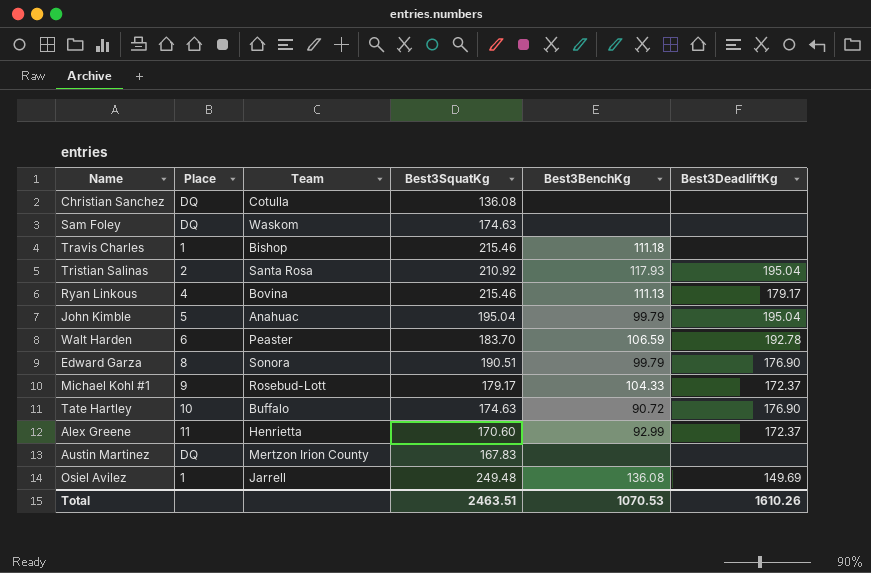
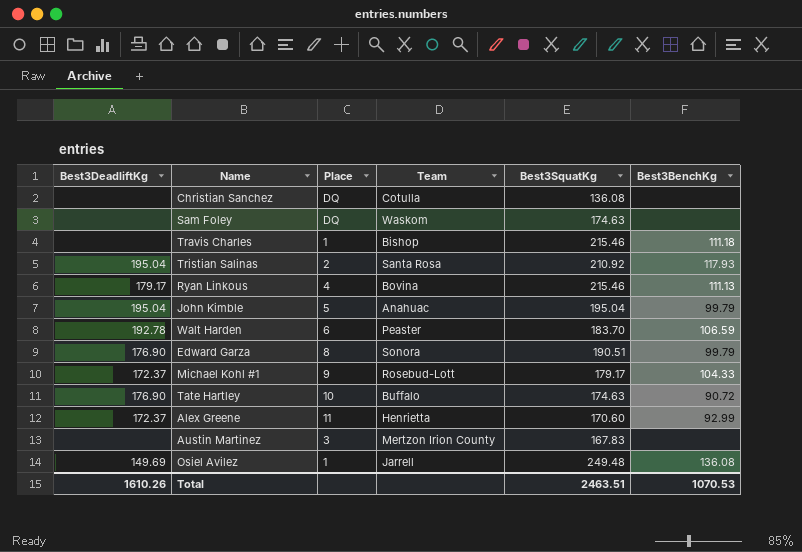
column Best3DeadliftKg | position: 6 -> 1
Austin Martinez | Place: DQ -> 3

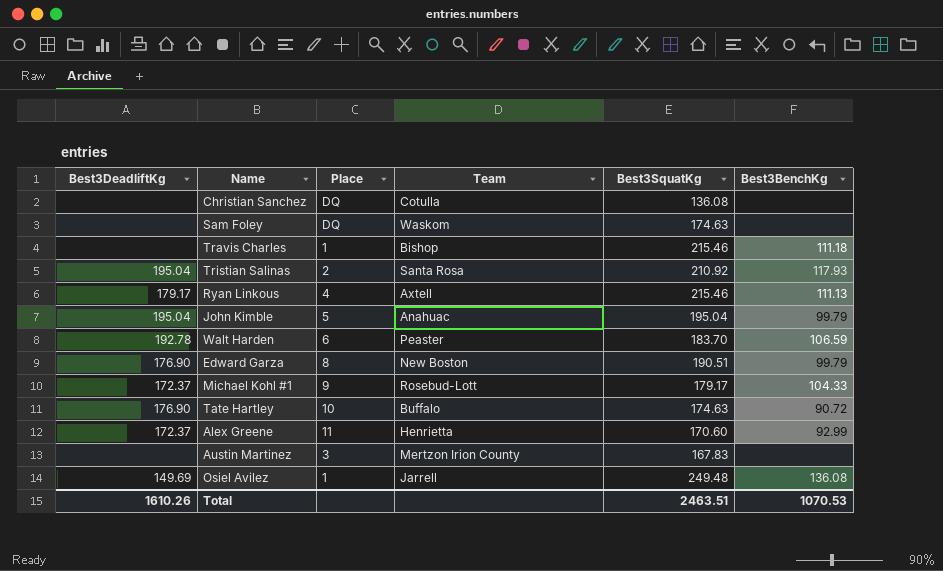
Ryan Linkous | Team: Bovina -> Axtell
Edward Garza | Team: Sonora -> New Boston

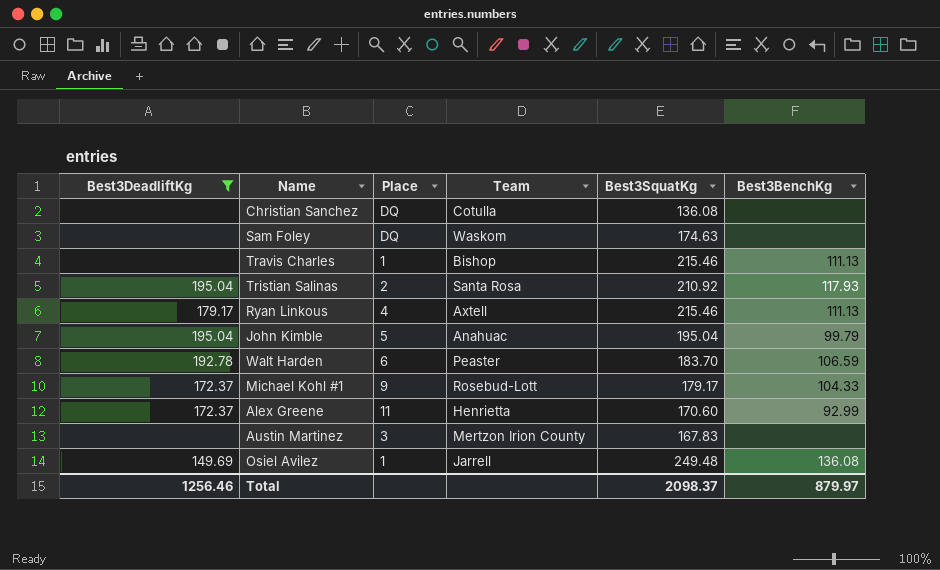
filter: none -> Best3DeadliftKg != 176.90
Travis Charles | Best3BenchKg: 111.18 -> 111.13
Total | Best3DeadliftKg: 1610.26 -> 1256.46
Total | Best3SquatKg: 2463.51 -> 2098.37
Total | Best3BenchKg: 1070.53 -> 879.97

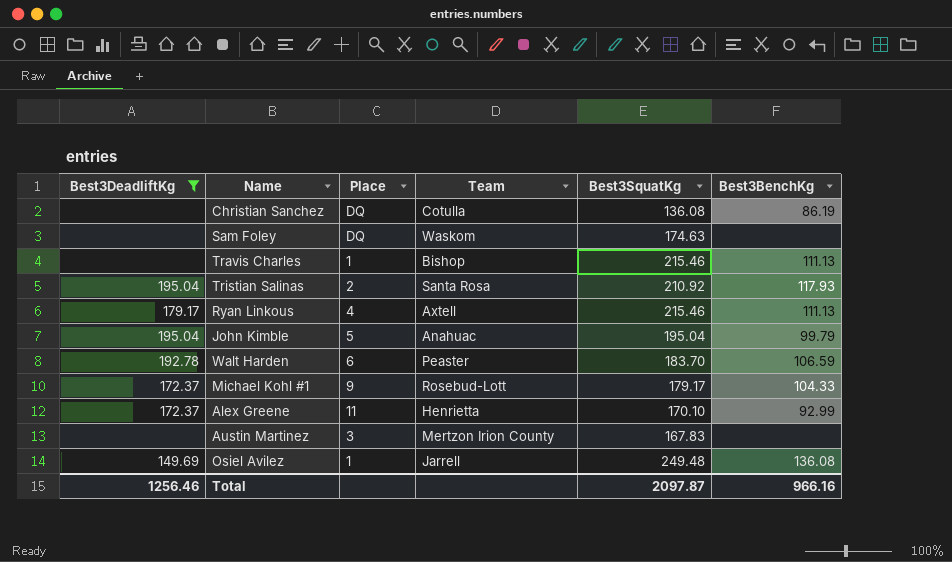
Christian Sanchez | Best3BenchKg: none -> 86.19
Alex Greene | Best3SquatKg: 170.60 -> 170.10
Total | Best3SquatKg: 2098.37 -> 2097.87
Total | Best3BenchKg: 879.97 -> 966.16

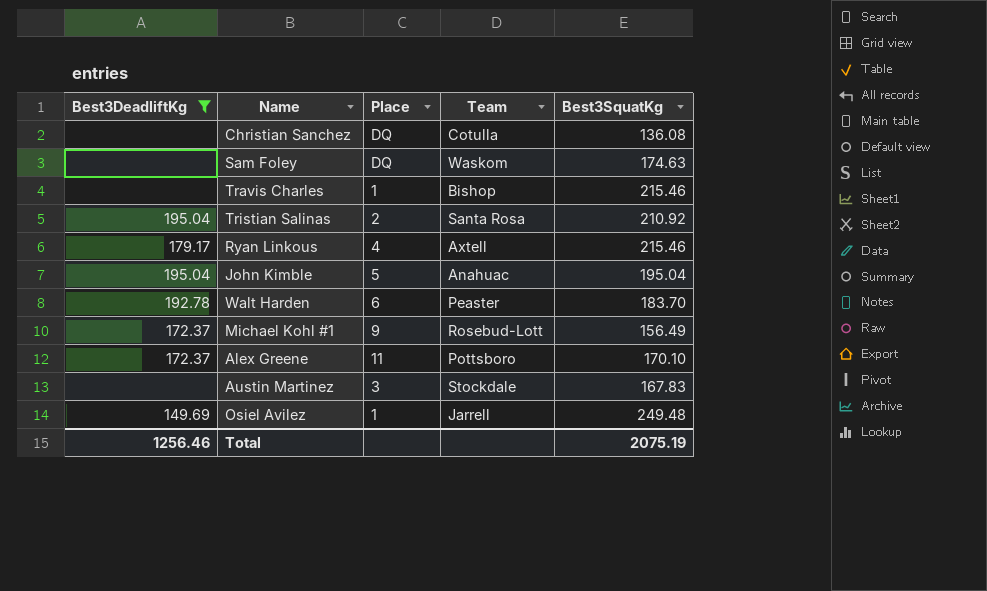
column Best3BenchKg | position: 6 -> none
Michael Kohl #1 | Best3SquatKg: 179.17 -> 156.49
Alex Greene | Team: Henrietta -> Pottsboro
Austin Martinez | Team: Mertzon Irion County -> Stockdale
Total | Best3SquatKg: 2097.87 -> 2075.19

